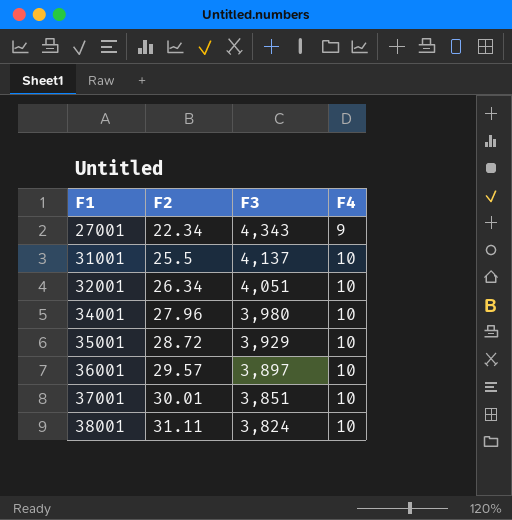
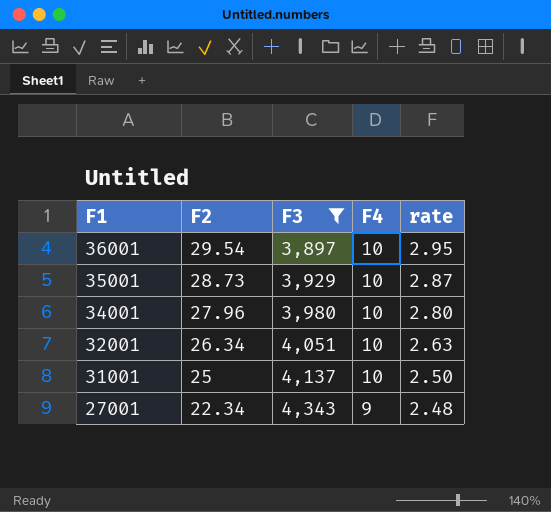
filter: none -> F3 >= 3,897
row order: F1 ascending -> F1 descending
column rate | formula: none -> [F2] / [F4]
36001 | F2: 29.57 -> 29.54
35001 | F2: 28.72 -> 28.73
31001 | F2: 25.5 -> 25

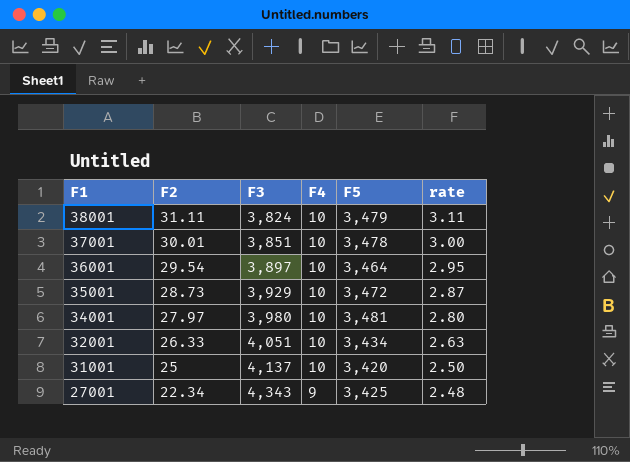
filter: F3 >= 3,897 -> none
column F5 | position: none -> 5
34001 | F2: 27.96 -> 27.97
32001 | F2: 26.34 -> 26.33

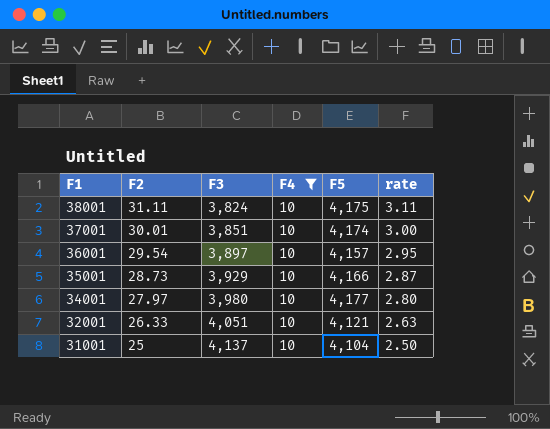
filter: none -> F4 = 10
38001 | F5: 3,479 -> 4,175
37001 | F5: 3,478 -> 4,174
36001 | F5: 3,464 -> 4,157
35001 | F5: 3,472 -> 4,166
34001 | F5: 3,481 -> 4,177
32001 | F5: 3,434 -> 4,121
31001 | F5: 3,420 -> 4,104

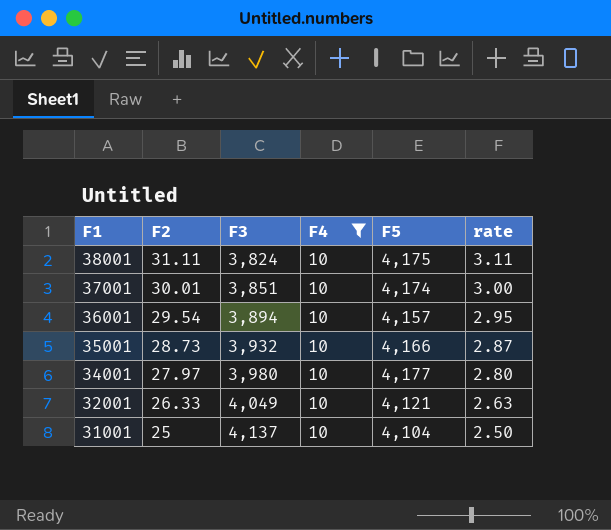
36001 | F3: 3,897 -> 3,894
35001 | F3: 3,929 -> 3,932
32001 | F3: 4,051 -> 4,049

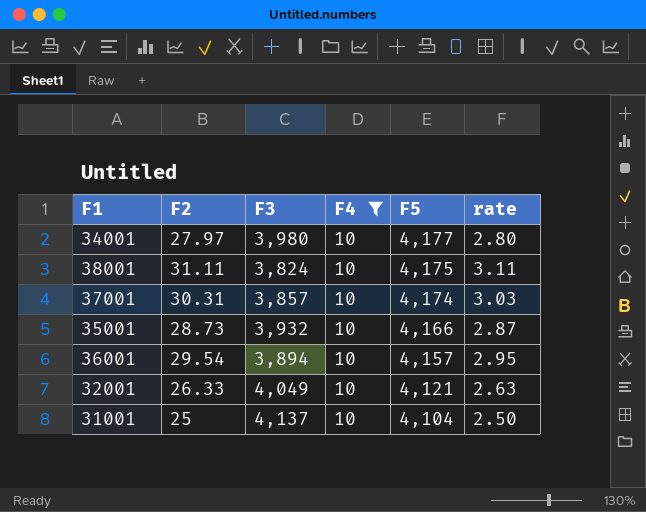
row order: F1 descending -> F5 descending
37001 | F2: 30.01 -> 30.31
37001 | F3: 3,851 -> 3,857
37001 | rate: 3.00 -> 3.03

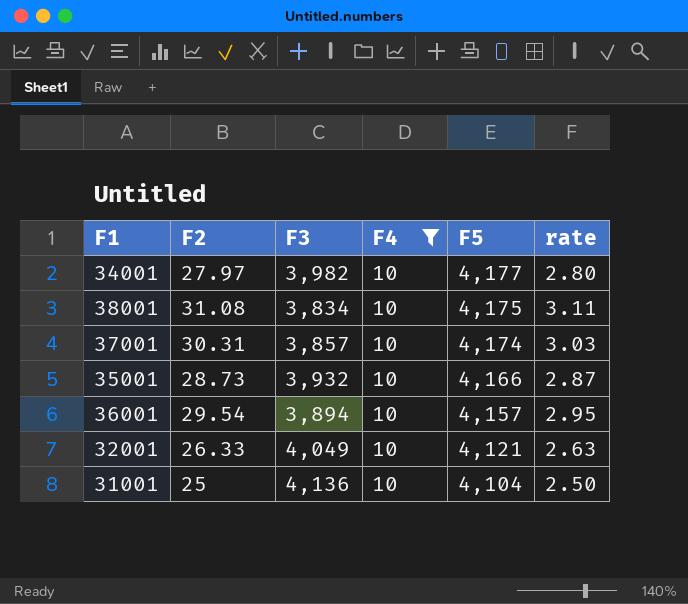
34001 | F3: 3,980 -> 3,982
38001 | F2: 31.11 -> 31.08
38001 | F3: 3,824 -> 3,834
31001 | F3: 4,137 -> 4,136

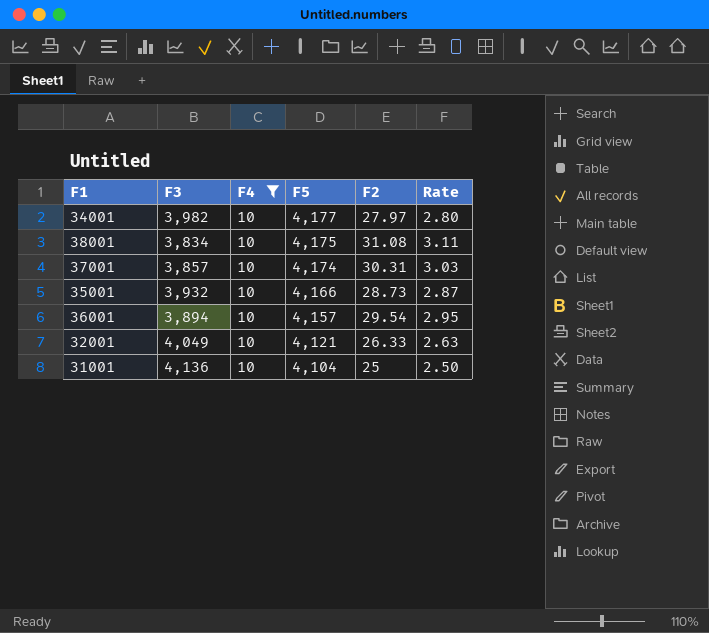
column F2 | position: 2 -> 5
column name: rate -> Rate

